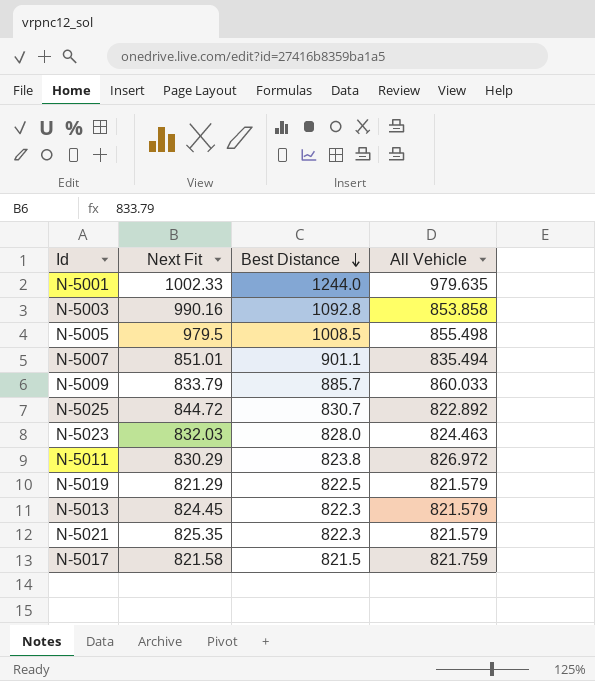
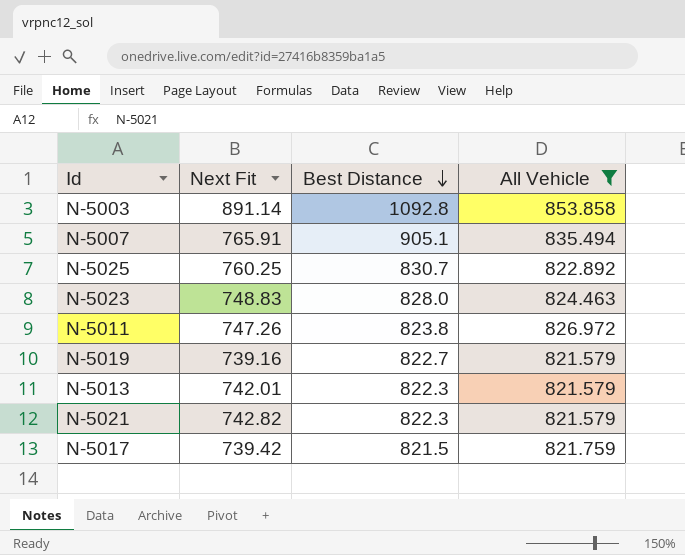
filter: none -> All Vehicle <= 853.858
N-5003 | Next Fit: 990.16 -> 891.14
N-5007 | Next Fit: 851.01 -> 765.91
N-5007 | Best Distance: 901.1 -> 905.1
N-5025 | Next Fit: 844.72 -> 760.25
N-5023 | Next Fit: 832.03 -> 748.83
N-5011 | Next Fit: 830.29 -> 747.26
N-5019 | Next Fit: 821.29 -> 739.16
N-5019 | Best Distance: 822.5 -> 822.7
N-5013 | Next Fit: 824.45 -> 742.01
N-5021 | Next Fit: 825.35 -> 742.82
N-5017 | Next Fit: 821.58 -> 739.42

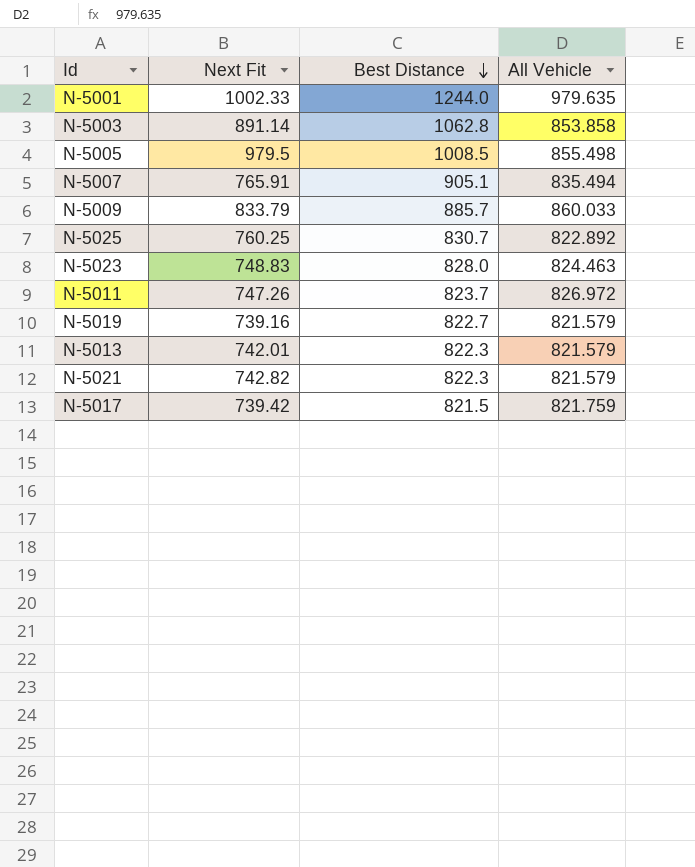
filter: All Vehicle <= 853.858 -> none
N-5003 | Best Distance: 1092.8 -> 1062.8
N-5011 | Best Distance: 823.8 -> 823.7

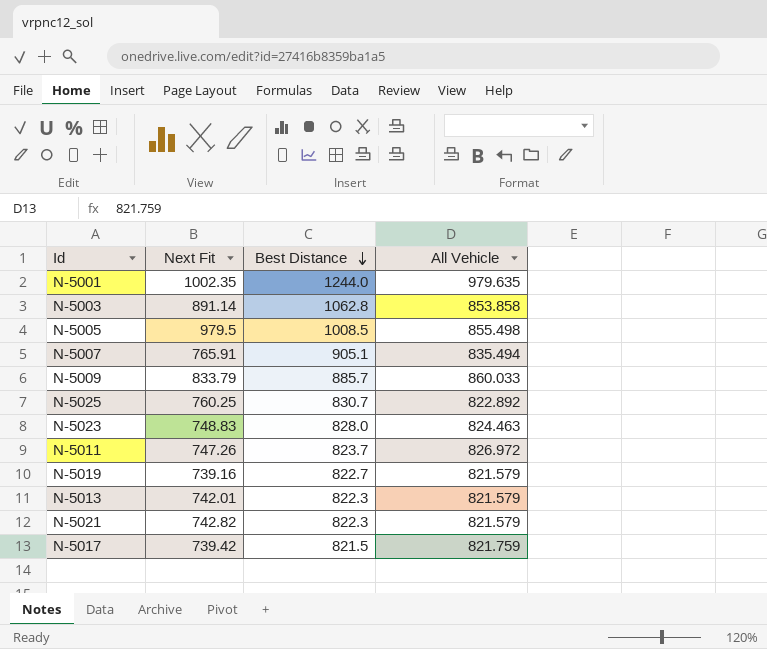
N-5001 | Next Fit: 1002.33 -> 1002.35

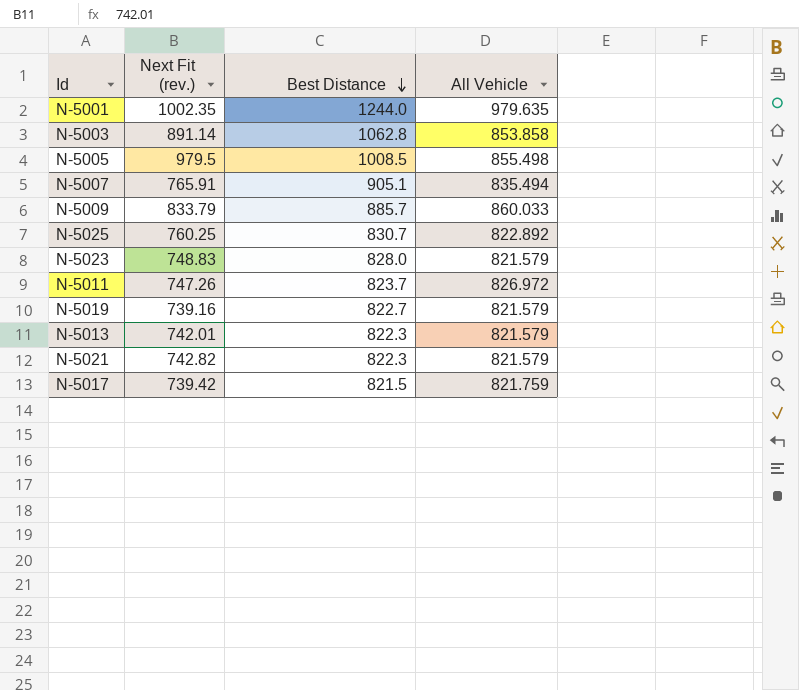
column name: Next Fit -> Next Fit (rev.)
N-5023 | All Vehicle: 824.463 -> 821.579

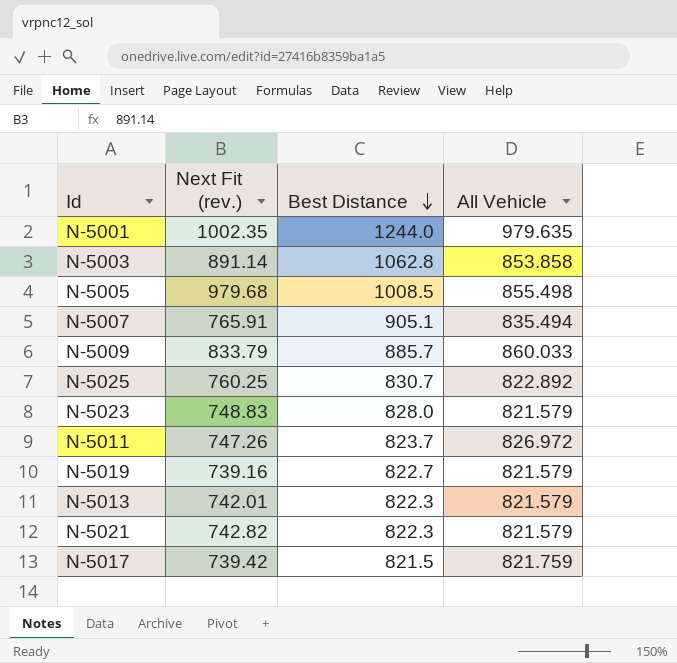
N-5005 | Next Fit (rev.): 979.5 -> 979.68

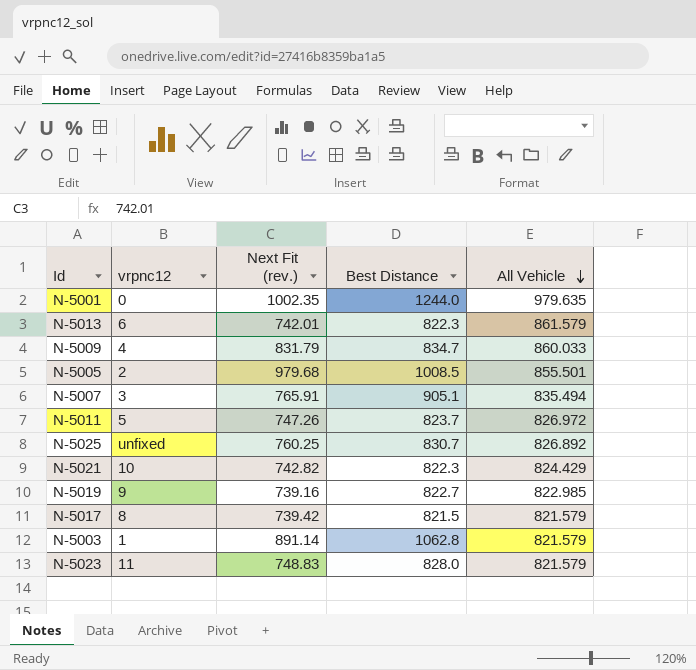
row order: Best Distance descending -> All Vehicle descending
column vrpnc12 | position: none -> 2
N-5013 | All Vehicle: 821.579 -> 861.579
N-5009 | Next Fit (rev.): 833.79 -> 831.79
N-5009 | Best Distance: 885.7 -> 834.7
N-5005 | All Vehicle: 855.498 -> 855.501
N-5025 | All Vehicle: 822.892 -> 826.892
N-5021 | All Vehicle: 821.579 -> 824.429
N-5019 | All Vehicle: 821.579 -> 822.985
N-5017 | All Vehicle: 821.759 -> 821.579
N-5003 | All Vehicle: 853.858 -> 821.579

